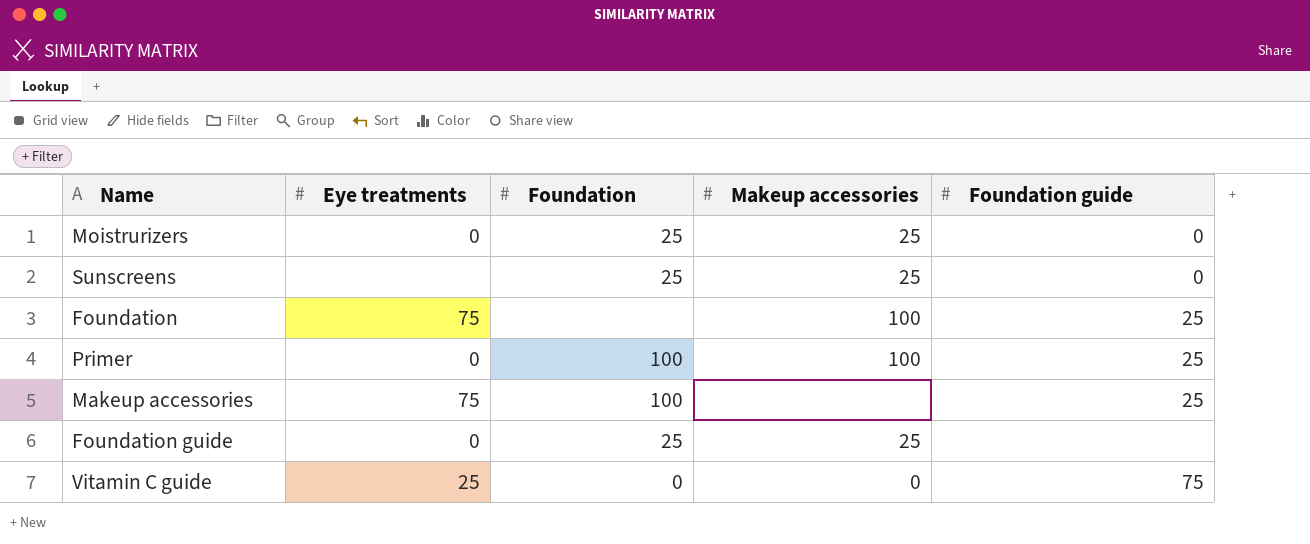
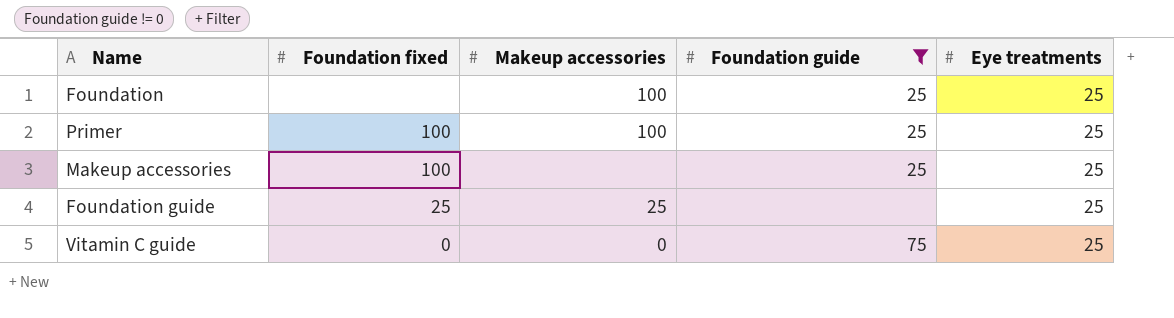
filter: none -> Foundation guide != 0
column name: Foundation -> Foundation fixed
column Eye treatments | position: 2 -> 5
Foundation | Eye treatments: 75 -> 25
Primer | Eye treatments: 0 -> 25
Makeup accessories | Eye treatments: 75 -> 25
Foundation guide | Eye treatments: 0 -> 25

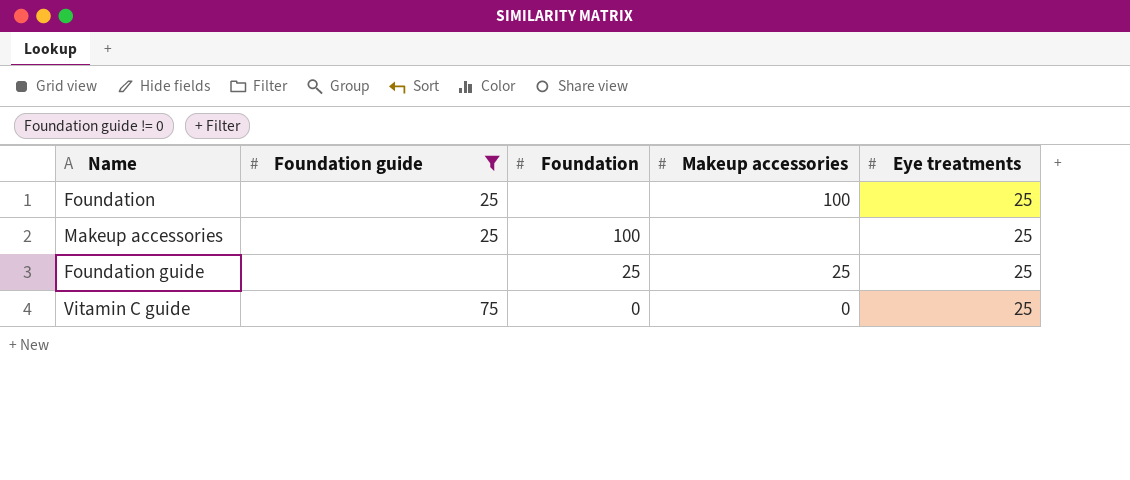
column Foundation guide | position: 4 -> 2
column name: Foundation fixed -> Foundation
row Primer: 100 | 100 | 25 | 25 -> none

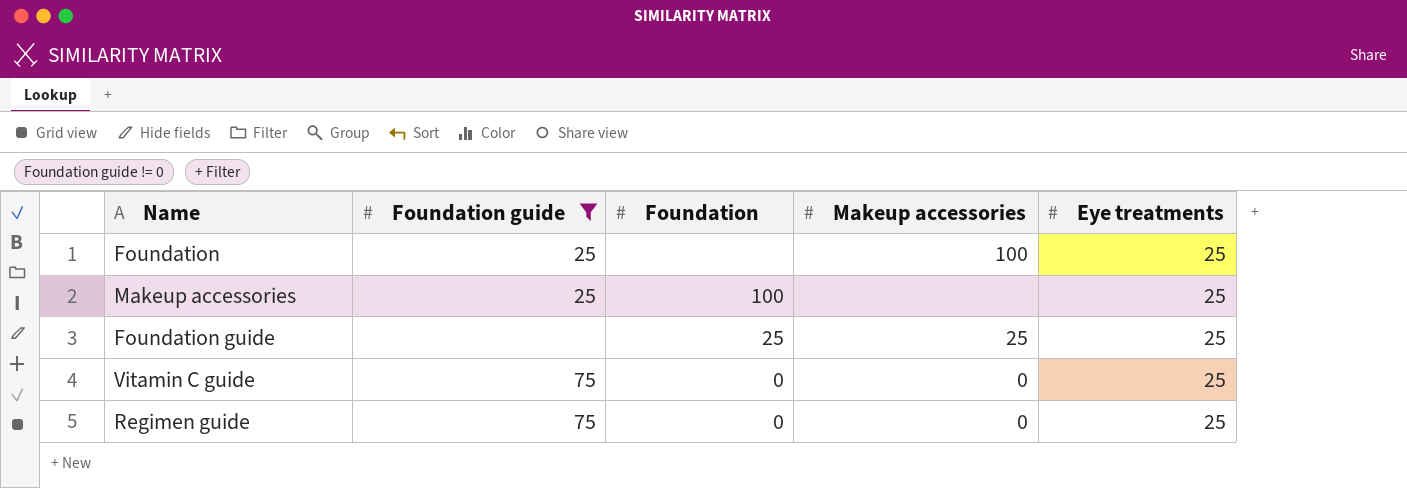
row Regimen guide: none -> 75 | 0 | 0 | 25

